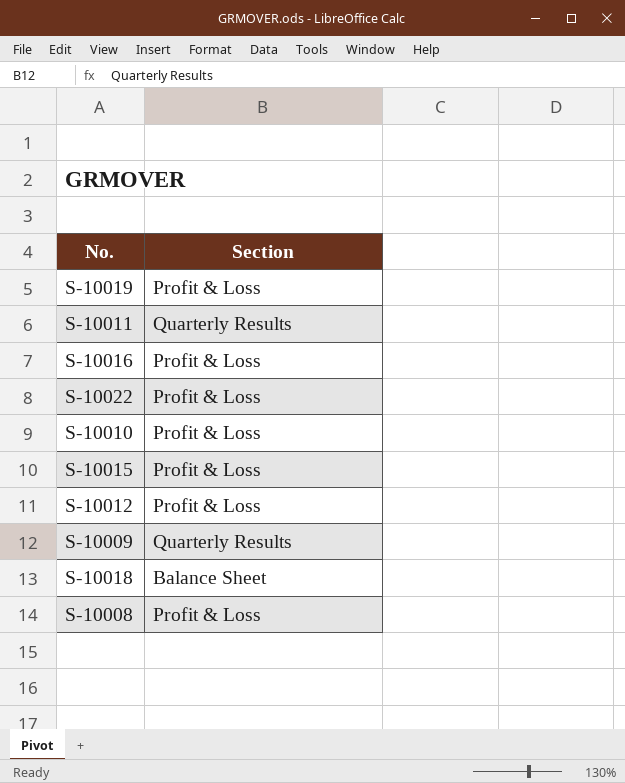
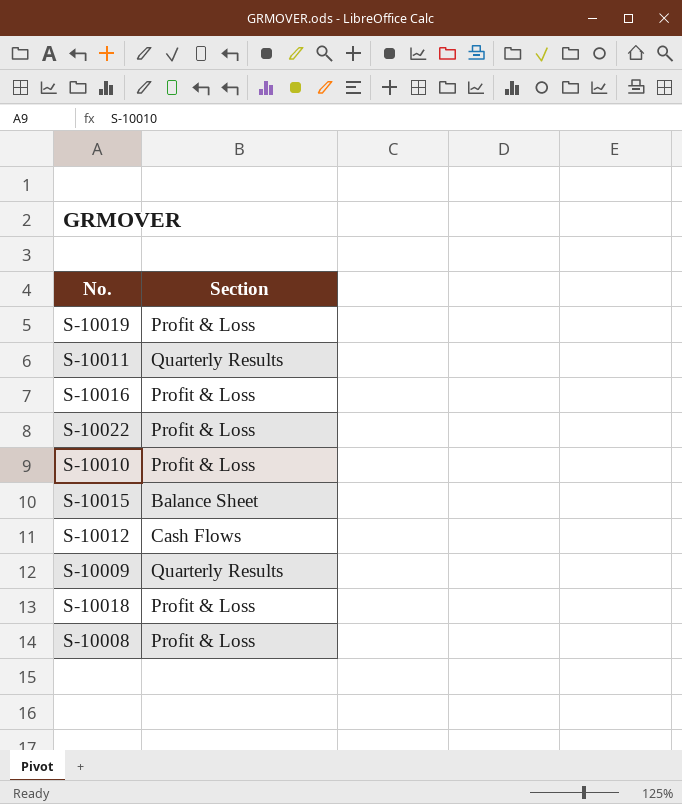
S-10015 | Section: Profit & Loss -> Balance Sheet
S-10012 | Section: Profit & Loss -> Cash Flows
S-10018 | Section: Balance Sheet -> Profit & Loss

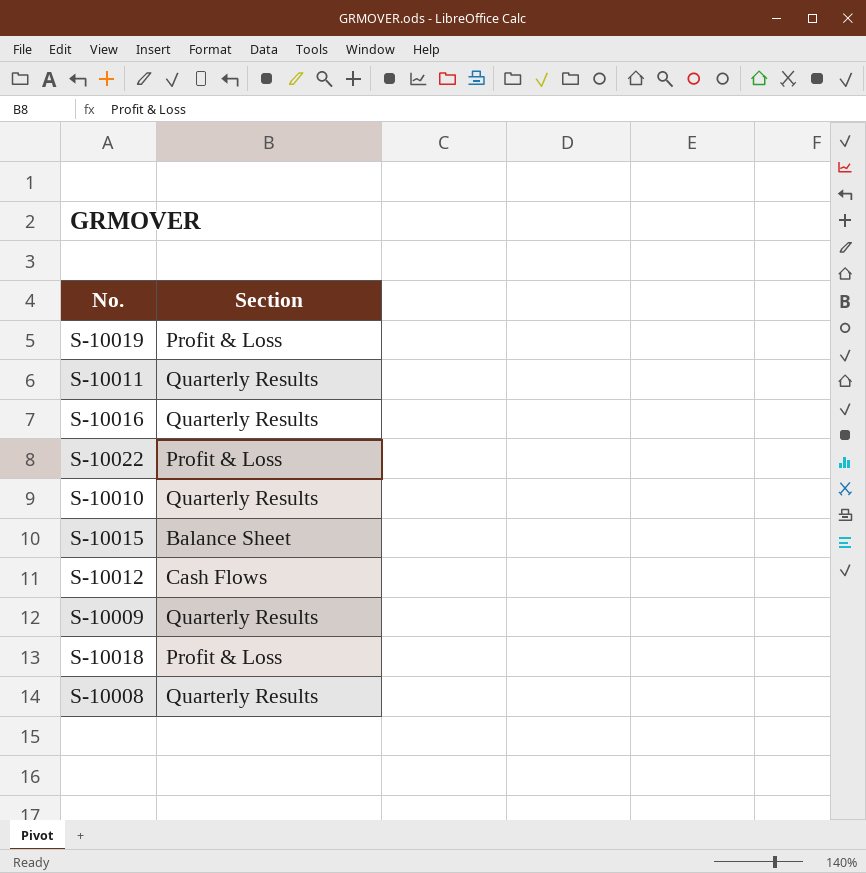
S-10016 | Section: Profit & Loss -> Quarterly Results
S-10010 | Section: Profit & Loss -> Quarterly Results
S-10008 | Section: Profit & Loss -> Quarterly Results

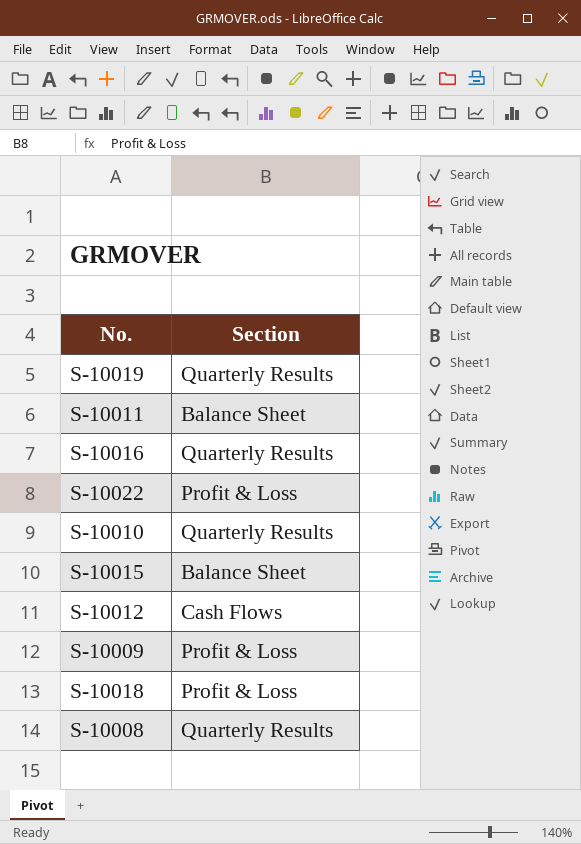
S-10019 | Section: Profit & Loss -> Quarterly Results
S-10011 | Section: Quarterly Results -> Balance Sheet
S-10009 | Section: Quarterly Results -> Profit & Loss

